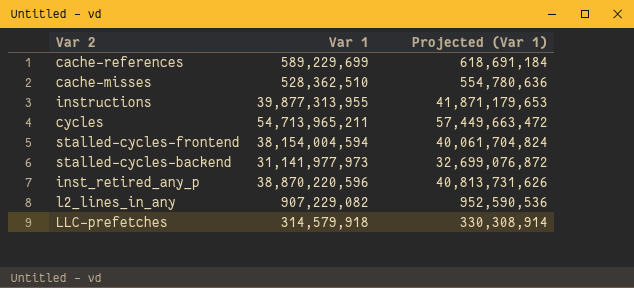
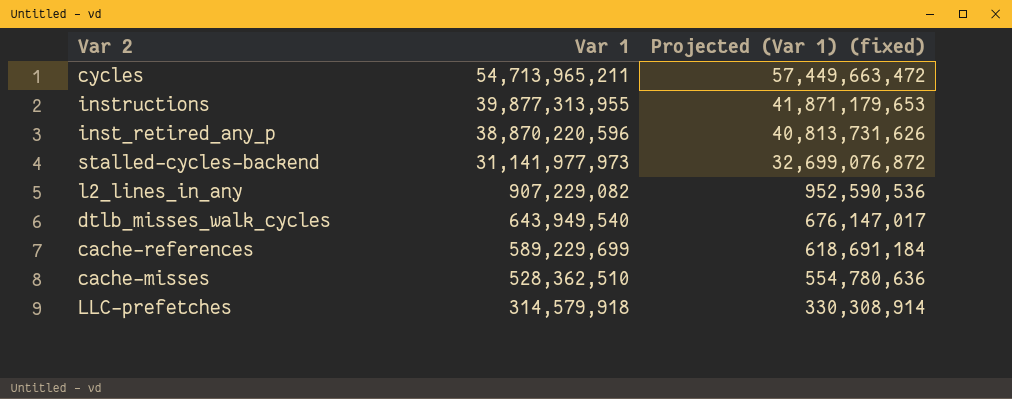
row order: none -> Var 1 descending
column name: Projected (Var 1) -> Projected (Var 1) (fixed)
row stalled-cycles-frontend: 38,154,004,594 | 40,061,704,824 -> none
row dtlb_misses_walk_cycles: none -> 643,949,540 | 676,147,017

